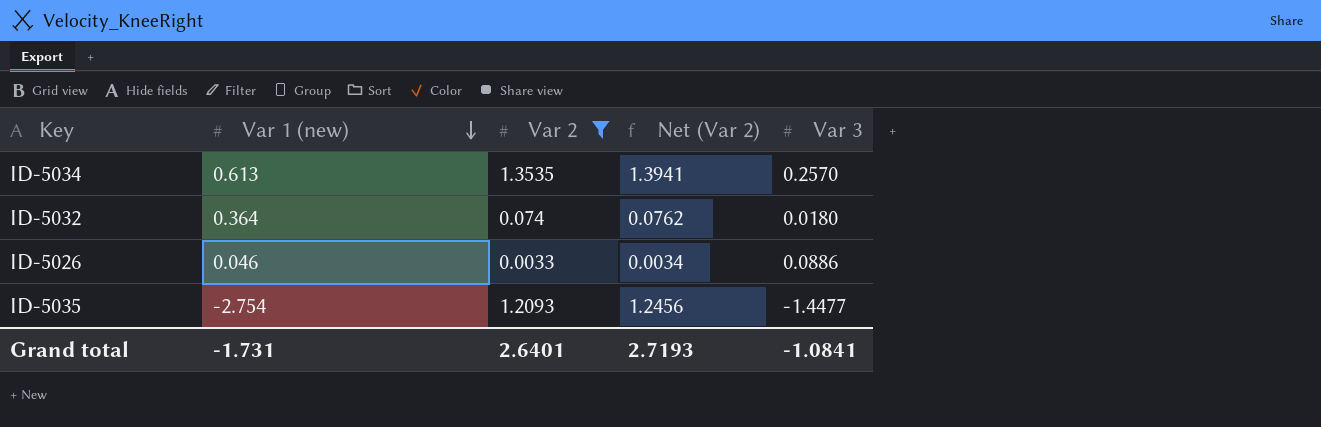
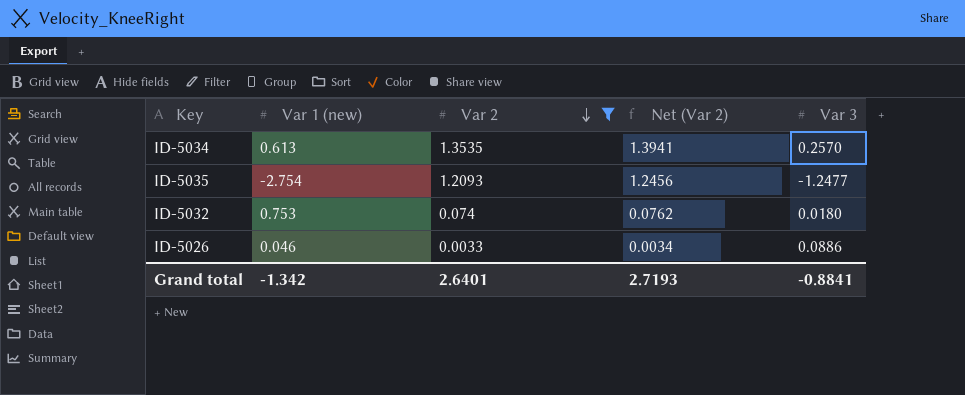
row order: Var 1 (new) descending -> Var 2 descending
ID-5035 | Var 3: -1.4477 -> -1.2477
ID-5032 | Var 1 (new): 0.364 -> 0.753
Grand total | Var 1 (new): -1.731 -> -1.342
Grand total | Var 3: -1.0841 -> -0.8841

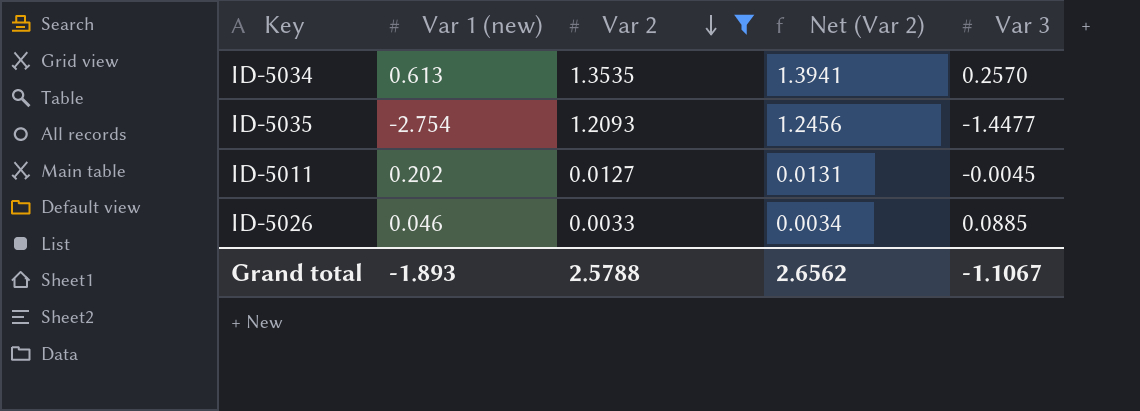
row ID-5032: 0.753 | 0.074 | 0.0762 | 0.0180 -> none
ID-5035 | Var 3: -1.2477 -> -1.4477
row ID-5011: none -> 0.202 | 0.0127 | 0.0131 | -0.0045
ID-5026 | Var 3: 0.0886 -> 0.0885
Grand total | Var 1 (new): -1.342 -> -1.893
Grand total | Var 2: 2.6401 -> 2.5788
Grand total | Net (Var 2): 2.7193 -> 2.6562
Grand total | Var 3: -0.8841 -> -1.1067

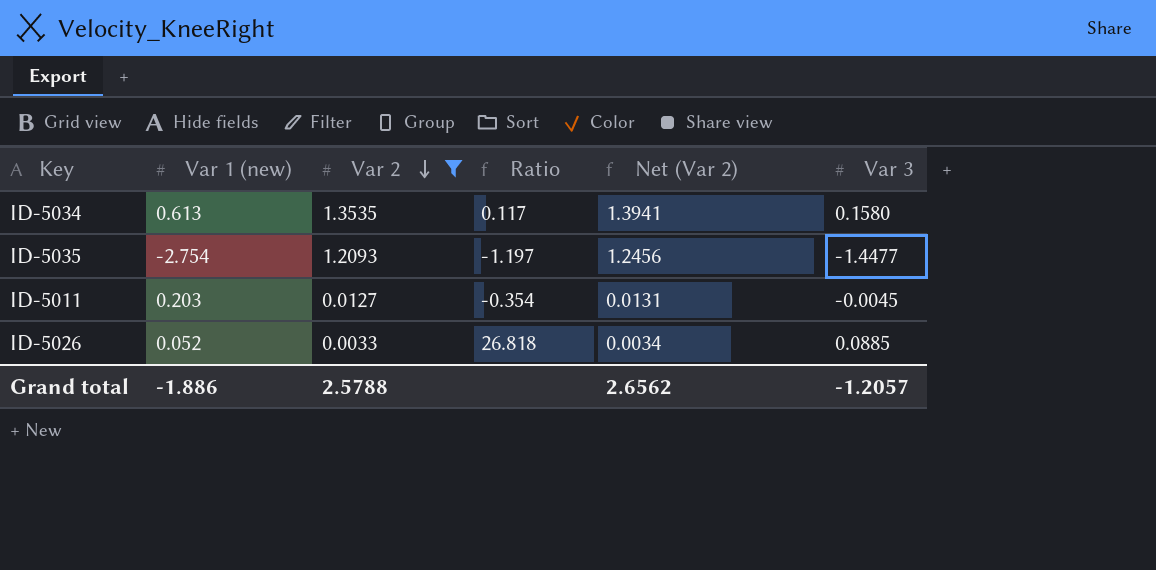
column Ratio | formula: none -> [Var 3] / [Var 2]
ID-5034 | Var 3: 0.2570 -> 0.1580
ID-5011 | Var 1 (new): 0.202 -> 0.203
ID-5026 | Var 1 (new): 0.046 -> 0.052
Grand total | Var 1 (new): -1.893 -> -1.886
Grand total | Var 3: -1.1067 -> -1.2057

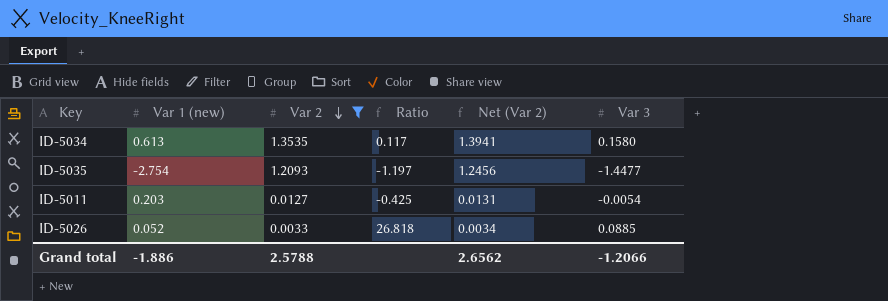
ID-5011 | Ratio: -0.354 -> -0.425
ID-5011 | Var 3: -0.0045 -> -0.0054
Grand total | Var 3: -1.2057 -> -1.2066

